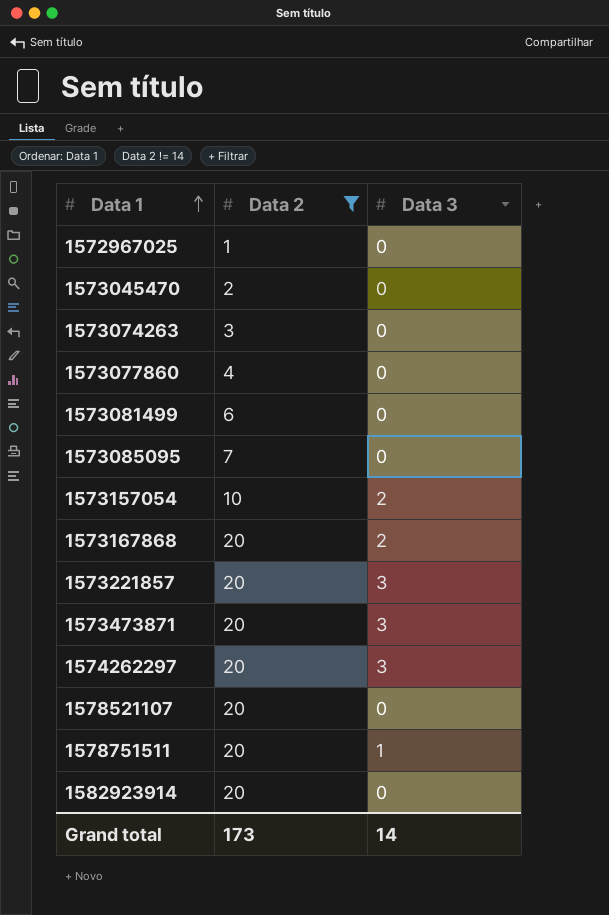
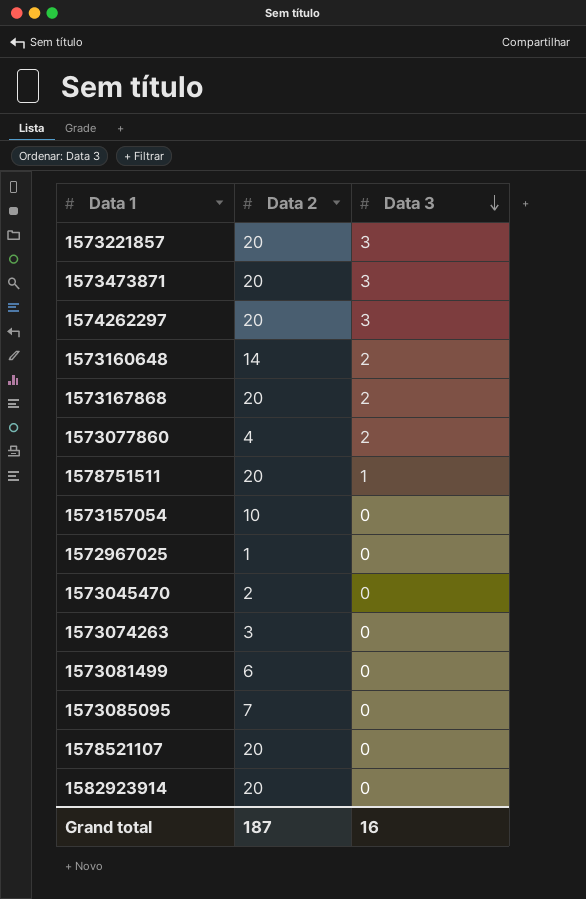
filter: Data 2 != 14 -> none
row order: Data 1 ascending -> Data 3 descending
1573077860 | Data 3: 0 -> 2
1573157054 | Data 3: 2 -> 0
Grand total | Data 2: 173 -> 187
Grand total | Data 3: 14 -> 16

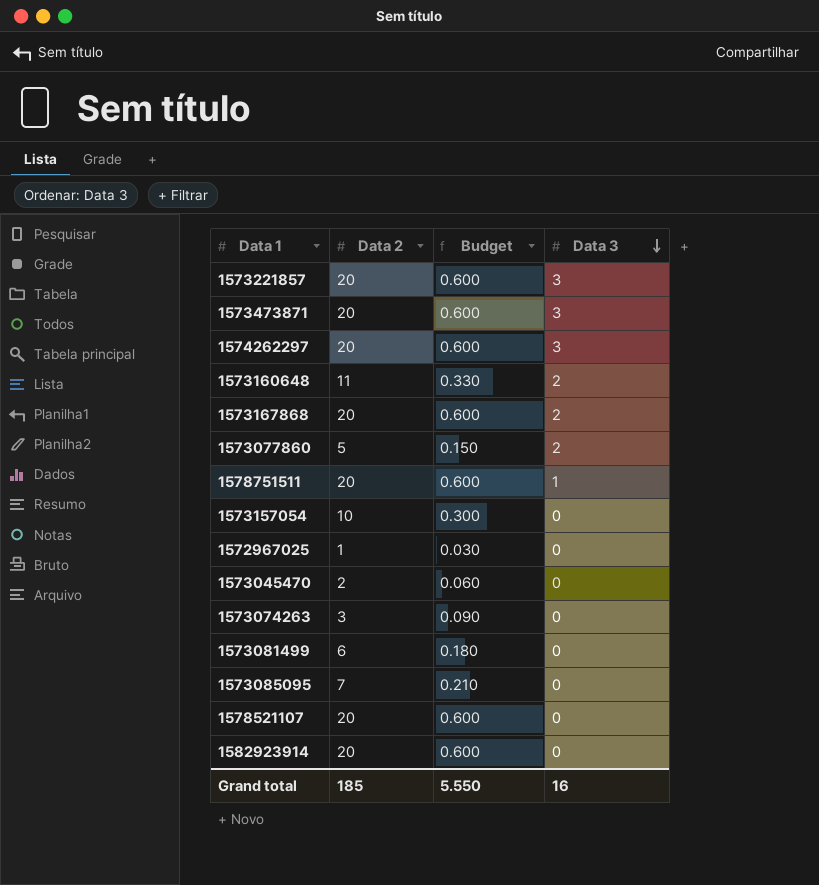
column Budget | formula: none -> [Data 2] * 0.03
1573160648 | Data 2: 14 -> 11
1573077860 | Data 2: 4 -> 5
Grand total | Data 2: 187 -> 185

